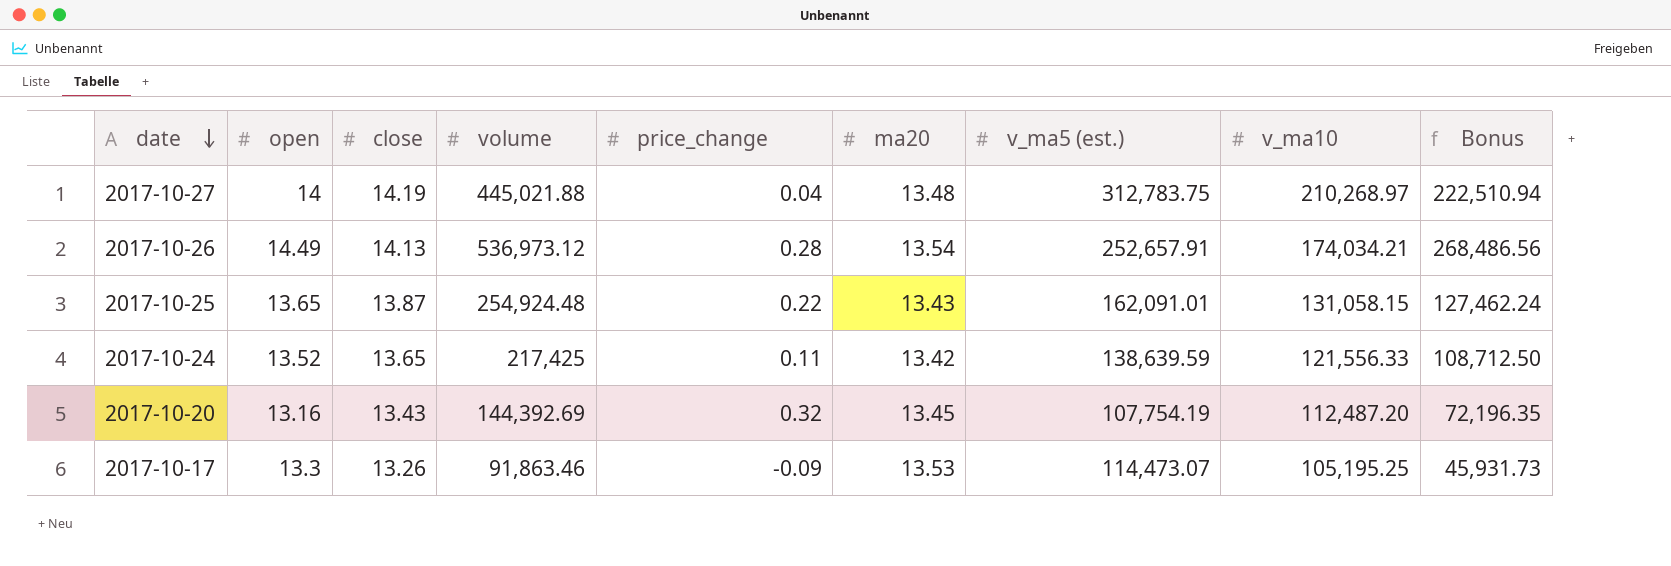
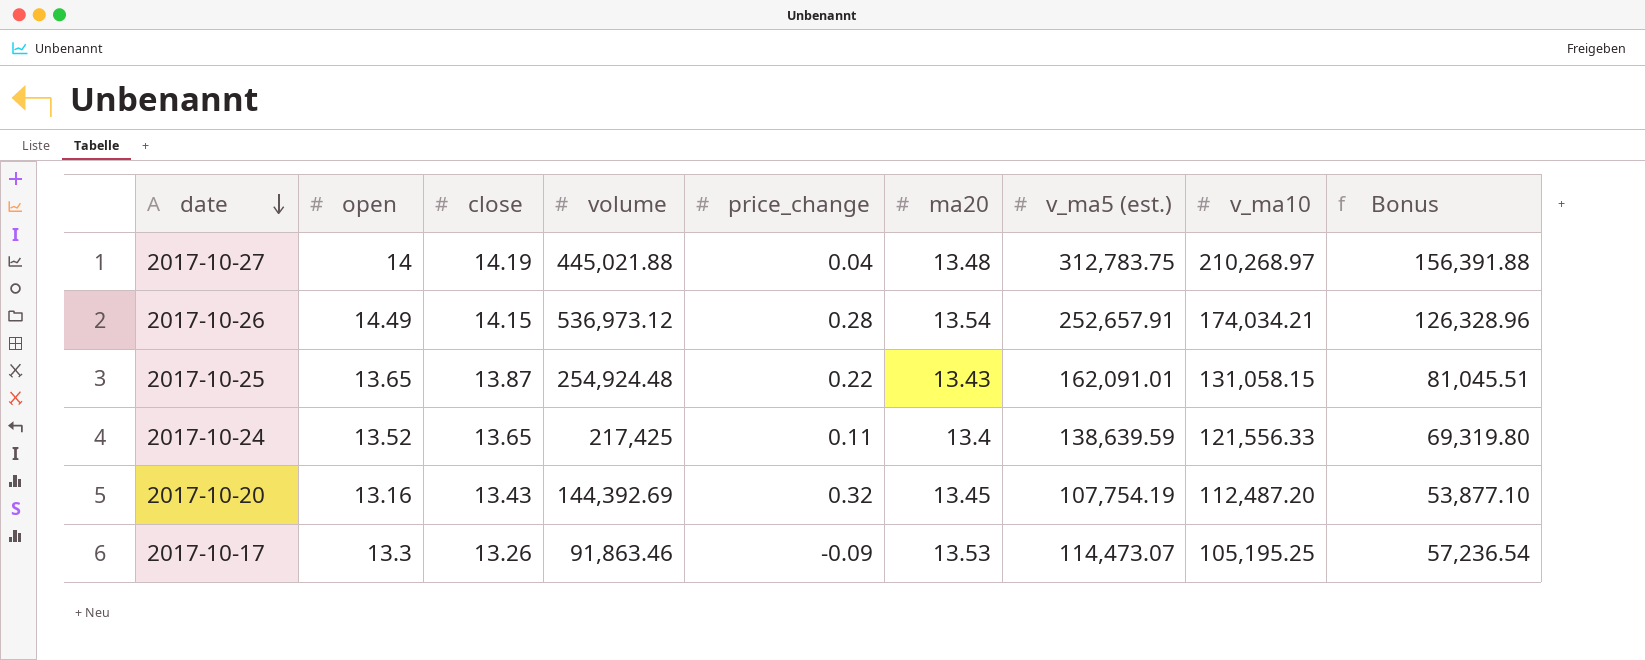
column Bonus | formula: [volume] * 0.5 -> [v_ma5 (est.)] * 0.5
2017-10-26 | close: 14.13 -> 14.15
2017-10-24 | ma20: 13.42 -> 13.4

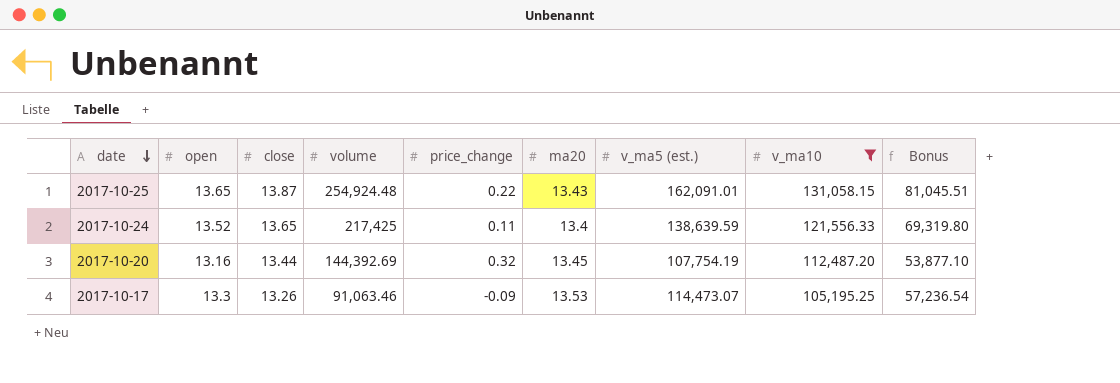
filter: none -> v_ma10 <= 131,058.15
2017-10-20 | close: 13.43 -> 13.44
2017-10-17 | volume: 91,863.46 -> 91,063.46

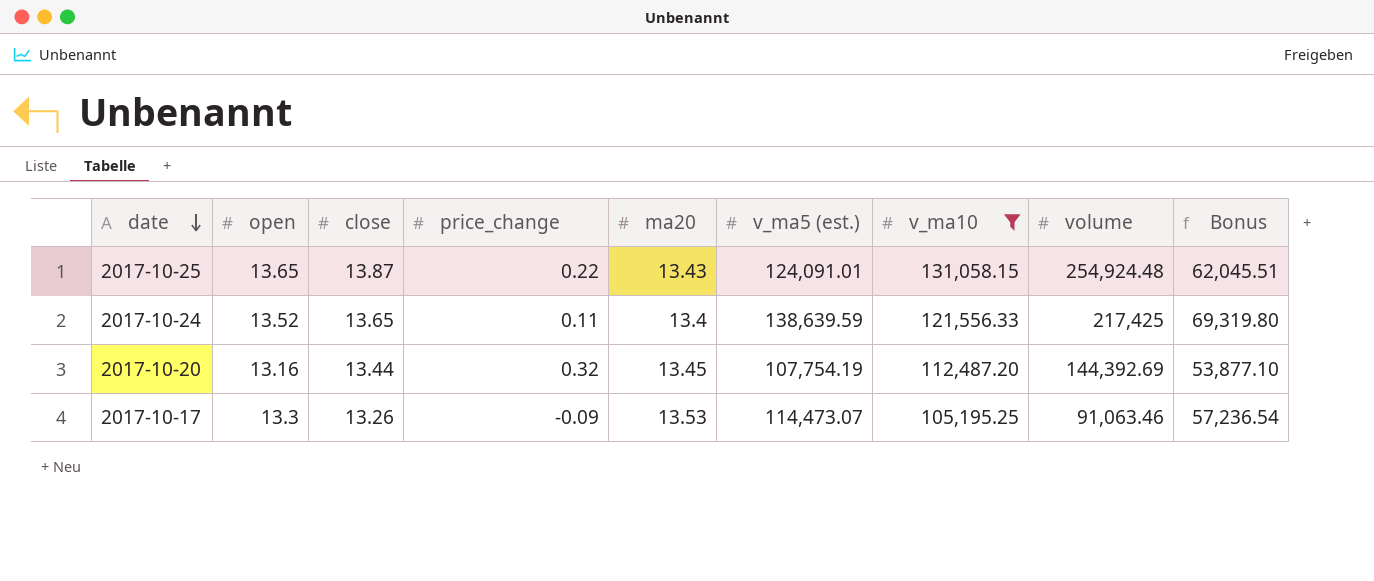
column volume | position: 4 -> 8
2017-10-25 | v_ma5 (est.): 162,091.01 -> 124,091.01
2017-10-25 | Bonus: 81,045.51 -> 62,045.51

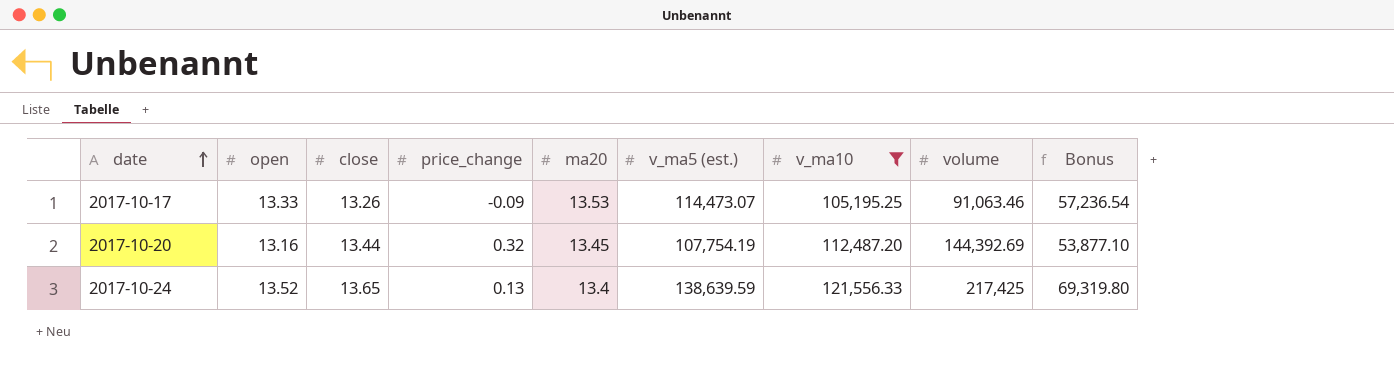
row order: date descending -> date ascending
row 2017-10-25: 13.65 | 13.87 | 0.22 | 13.43 | 124,091.01 | 131,058.15 | 254,924.48 | 62,045.51 -> none
2017-10-17 | open: 13.3 -> 13.33
2017-10-24 | price_change: 0.11 -> 0.13

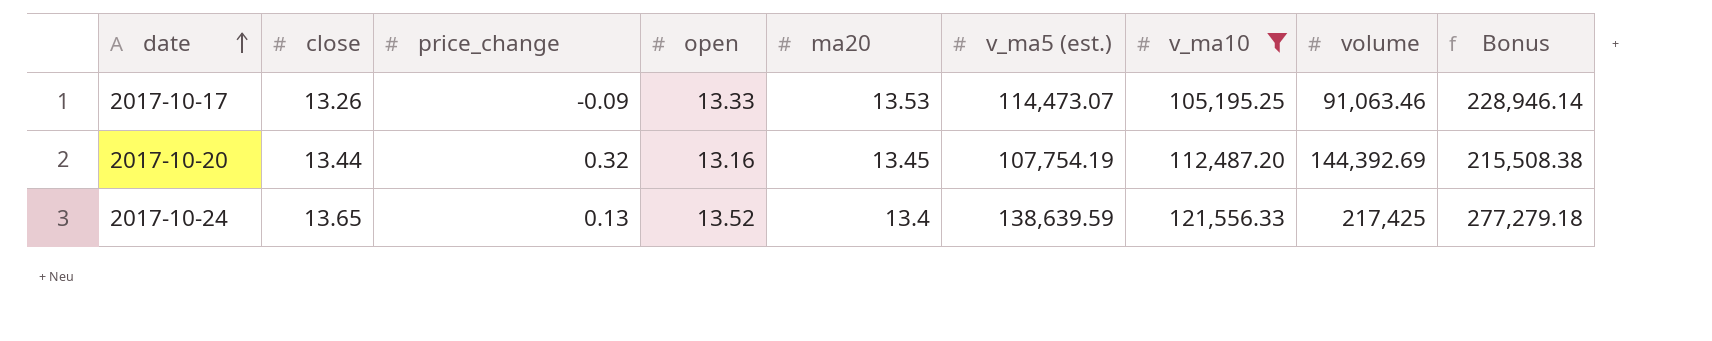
column open | position: 2 -> 4
column Bonus | formula: [v_ma5 (est.)] * 0.5 -> [v_ma5 (est.)] * 2

